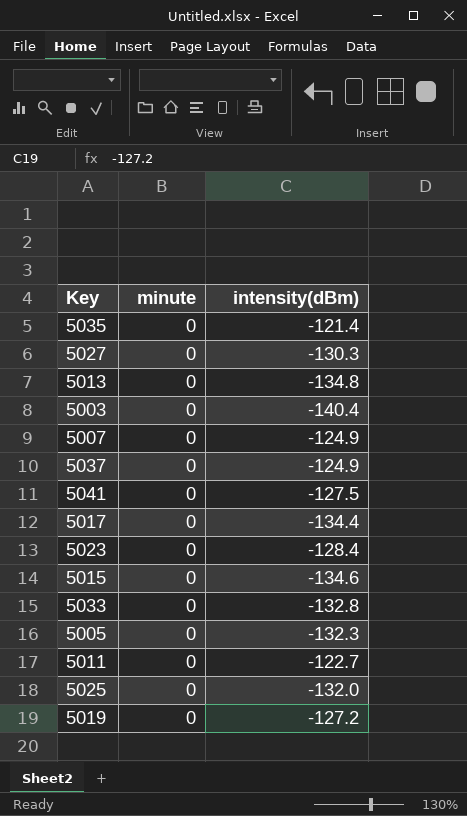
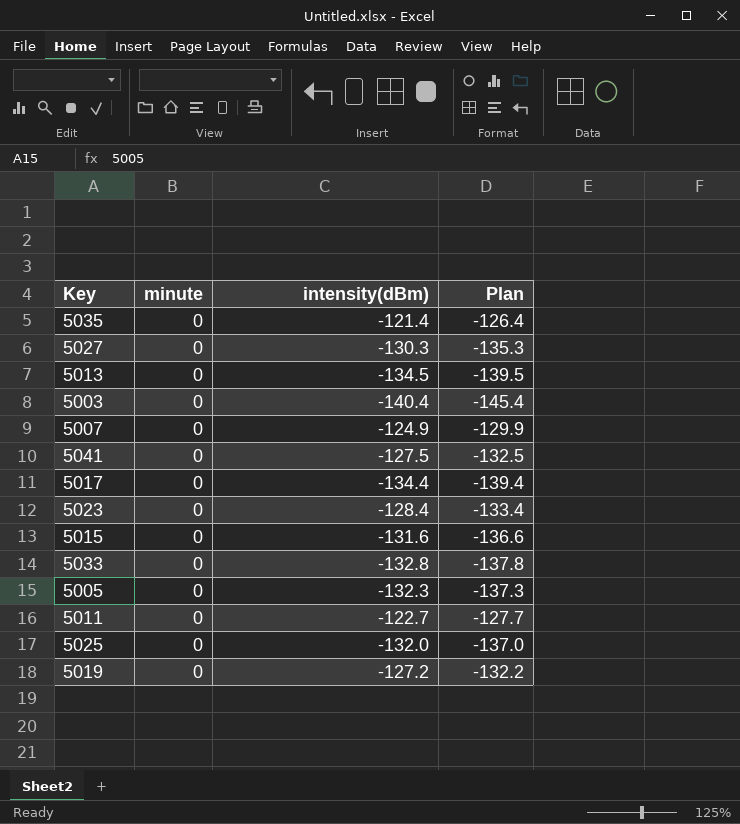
column Plan | formula: none -> [intensity(dBm)] - 5
row 5037: 0 | -124.9 -> none
5013 | intensity(dBm): -134.8 -> -134.5
5015 | intensity(dBm): -134.6 -> -131.6

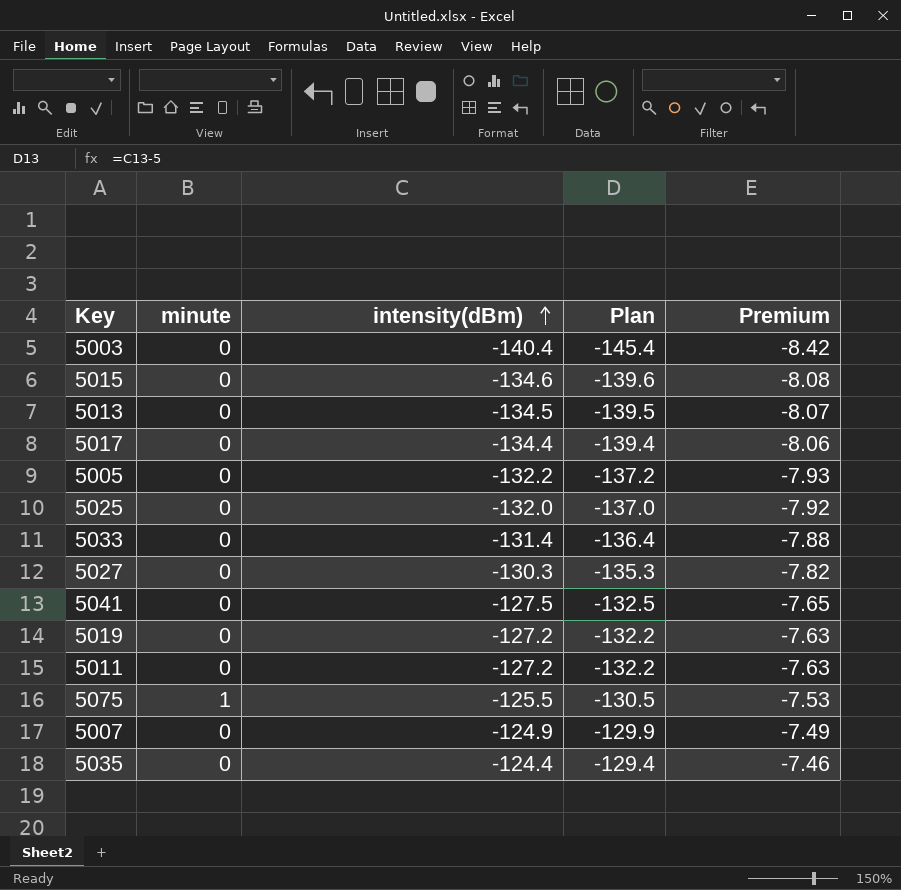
row order: none -> intensity(dBm) ascending
column Premium | formula: none -> [intensity(dBm)] * 0.06
row 5023: 0 | -128.4 | -133.4 -> none
5015 | intensity(dBm): -131.6 -> -134.6
5015 | Plan: -136.6 -> -139.6
5005 | intensity(dBm): -132.3 -> -132.2
5005 | Plan: -137.3 -> -137.2
5033 | intensity(dBm): -132.8 -> -131.4
5033 | Plan: -137.8 -> -136.4
5011 | intensity(dBm): -122.7 -> -127.2
5011 | Plan: -127.7 -> -132.2
row 5075: none -> 1 | -125.5 | -130.5 | -7.53
5035 | intensity(dBm): -121.4 -> -124.4
5035 | Plan: -126.4 -> -129.4

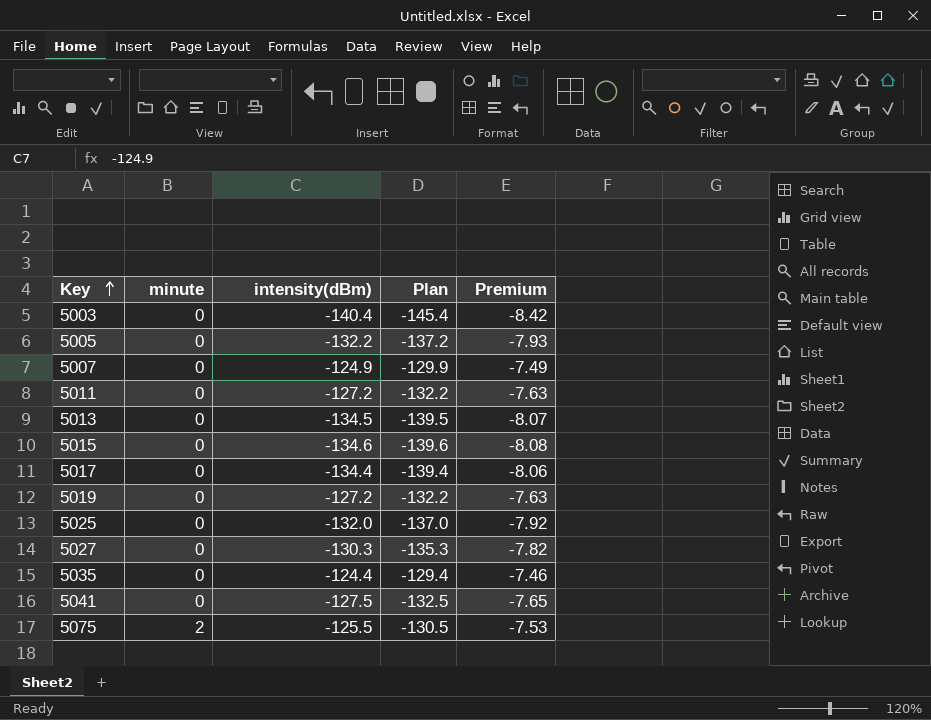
row order: intensity(dBm) ascending -> Key ascending
row 5033: 0 | -131.4 | -136.4 | -7.88 -> none
5075 | minute: 1 -> 2

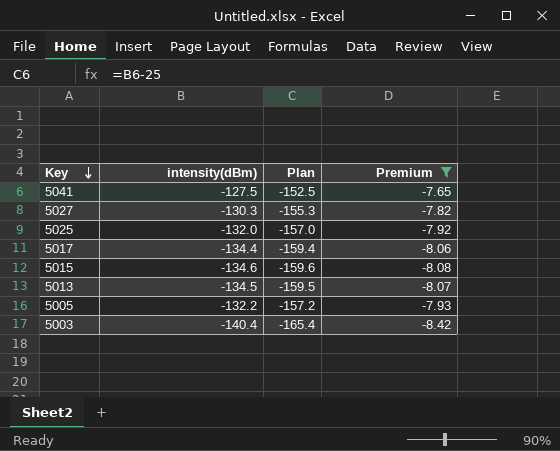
filter: none -> Premium <= -7.65
row order: Key ascending -> Key descending
column minute | position: 2 -> none
column Plan | formula: [intensity(dBm)] - 5 -> [intensity(dBm)] - 25

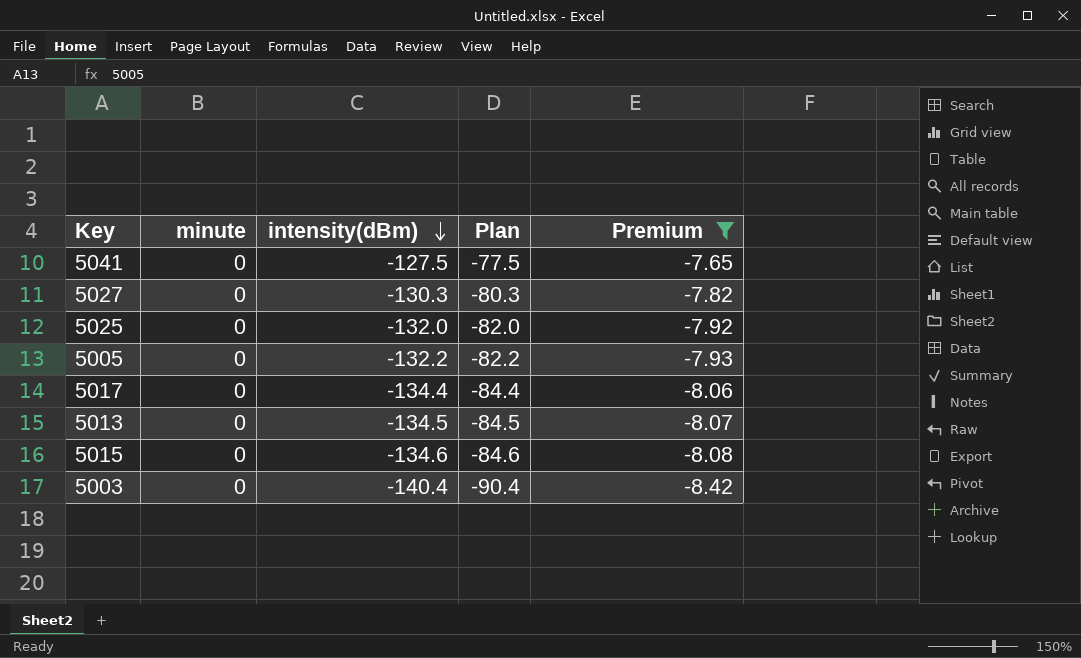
row order: Key descending -> intensity(dBm) descending
column minute | position: none -> 2
column Plan | formula: [intensity(dBm)] - 25 -> [intensity(dBm)] + 50

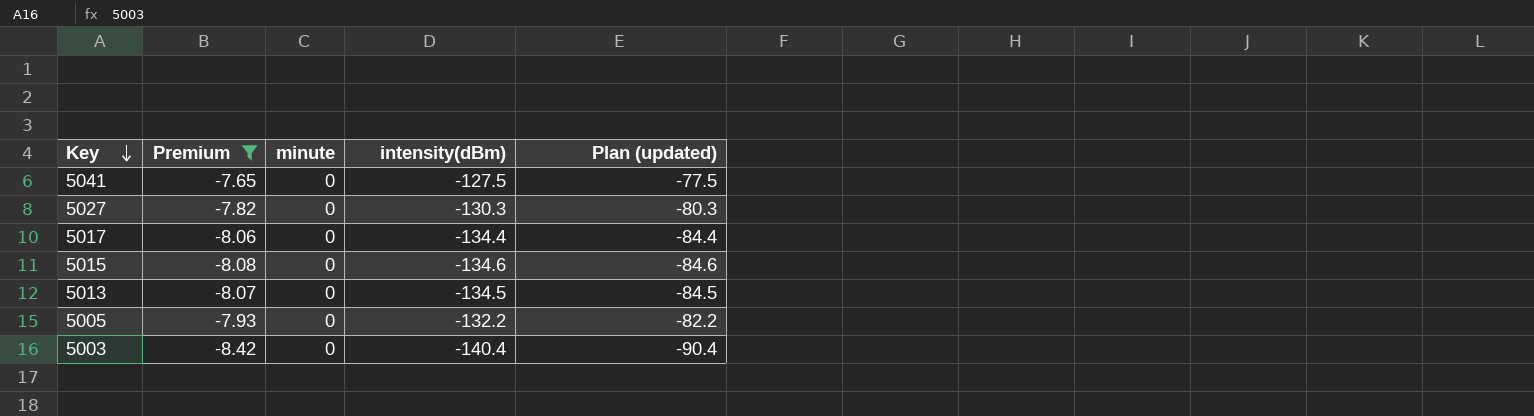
row order: intensity(dBm) descending -> Key descending
column Premium | position: 5 -> 2
column name: Plan -> Plan (updated)
row 5025: 0 | -132.0 | -82.0 | -7.92 -> none

